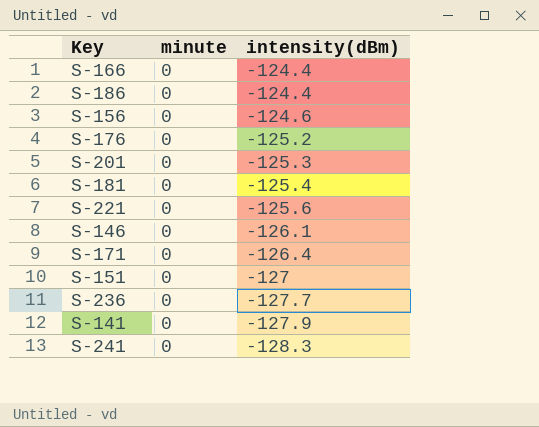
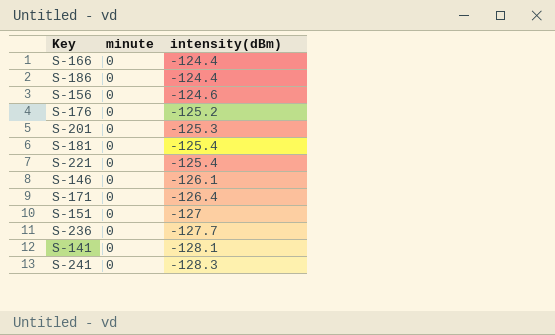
S-221 | intensity(dBm): -125.6 -> -125.4
S-141 | intensity(dBm): -127.9 -> -128.1

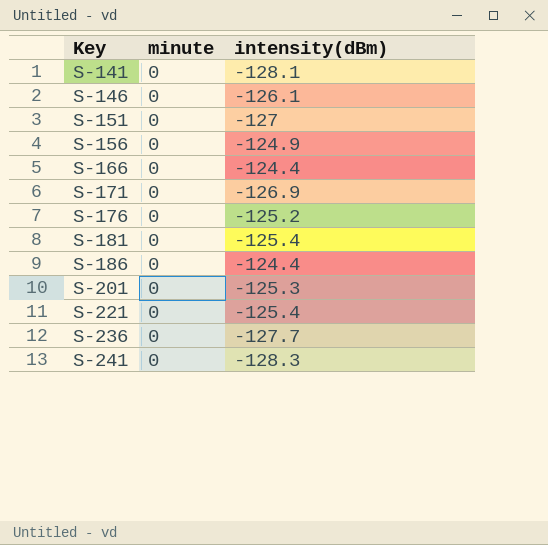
row order: intensity(dBm) descending -> Key ascending
S-156 | intensity(dBm): -124.6 -> -124.9
S-171 | intensity(dBm): -126.4 -> -126.9

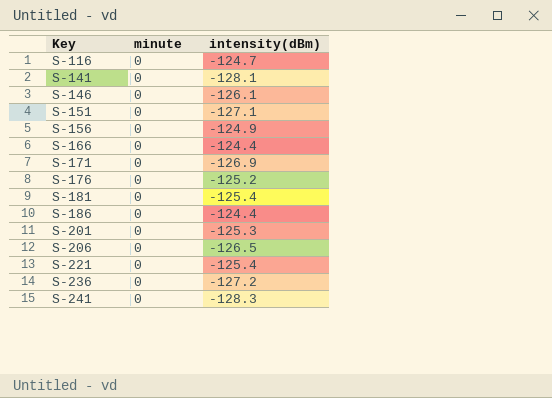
row S-116: none -> 0 | -124.7
S-151 | intensity(dBm): -127 -> -127.1
row S-206: none -> 0 | -126.5
S-236 | intensity(dBm): -127.7 -> -127.2

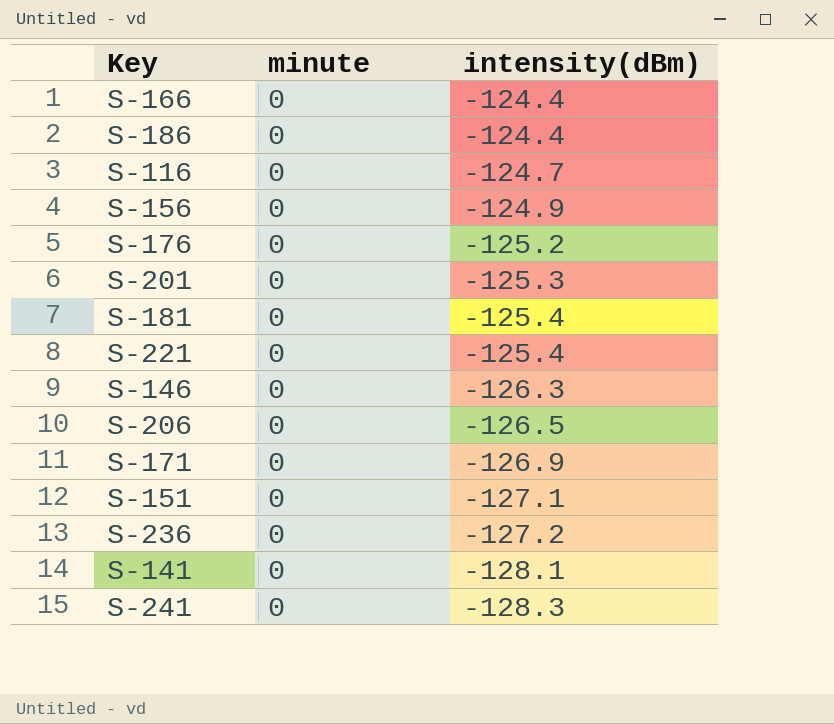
row order: Key ascending -> intensity(dBm) descending
S-146 | intensity(dBm): -126.1 -> -126.3

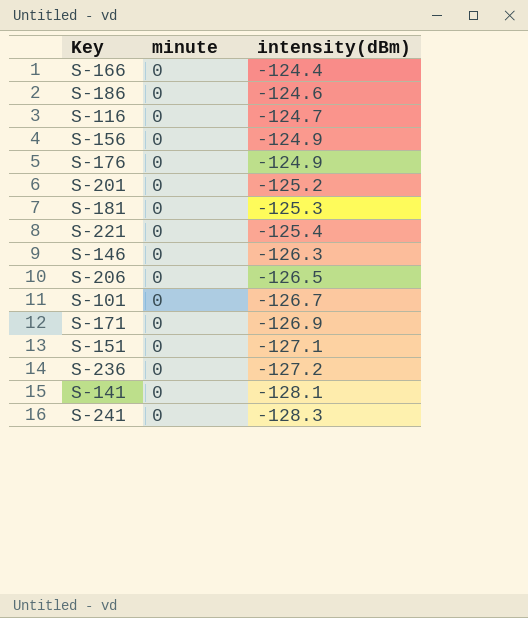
S-186 | intensity(dBm): -124.4 -> -124.6
S-176 | intensity(dBm): -125.2 -> -124.9
S-201 | intensity(dBm): -125.3 -> -125.2
S-181 | intensity(dBm): -125.4 -> -125.3
row S-101: none -> 0 | -126.7

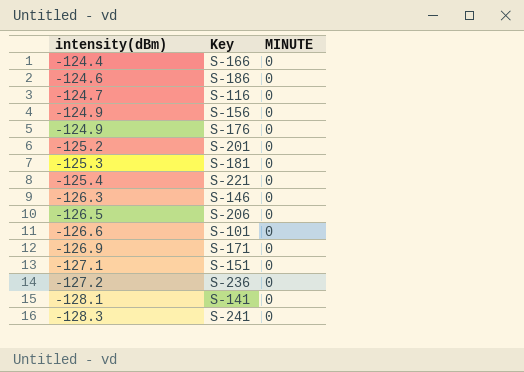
column intensity(dBm) | position: 3 -> 1
column name: minute -> MINUTE
S-101 | intensity(dBm): -126.7 -> -126.6

